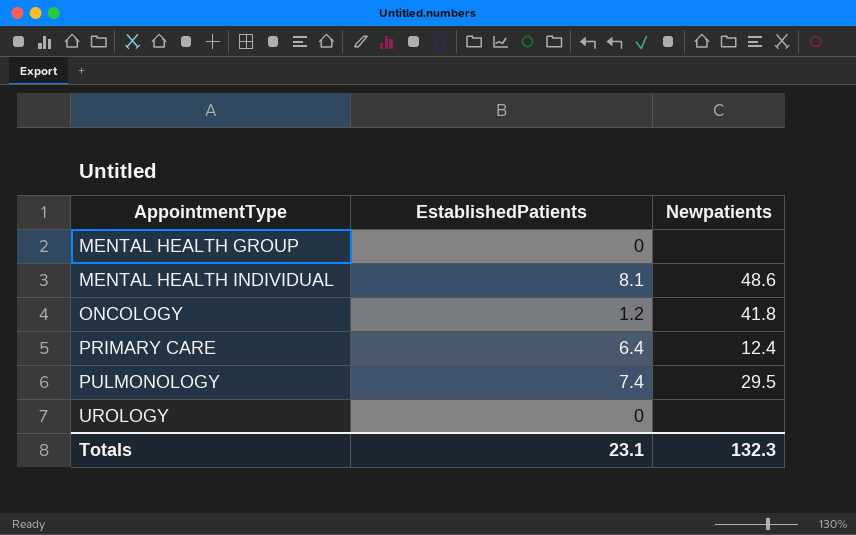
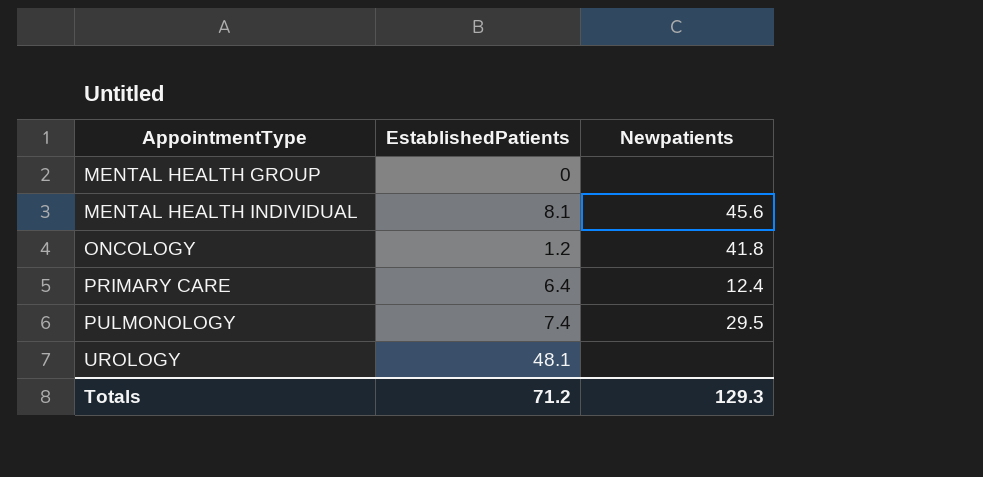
MENTAL HEALTH INDIVIDUAL | Newpatients: 48.6 -> 45.6
UROLOGY | EstablishedPatients: 0 -> 48.1
Totals | EstablishedPatients: 23.1 -> 71.2
Totals | Newpatients: 132.3 -> 129.3

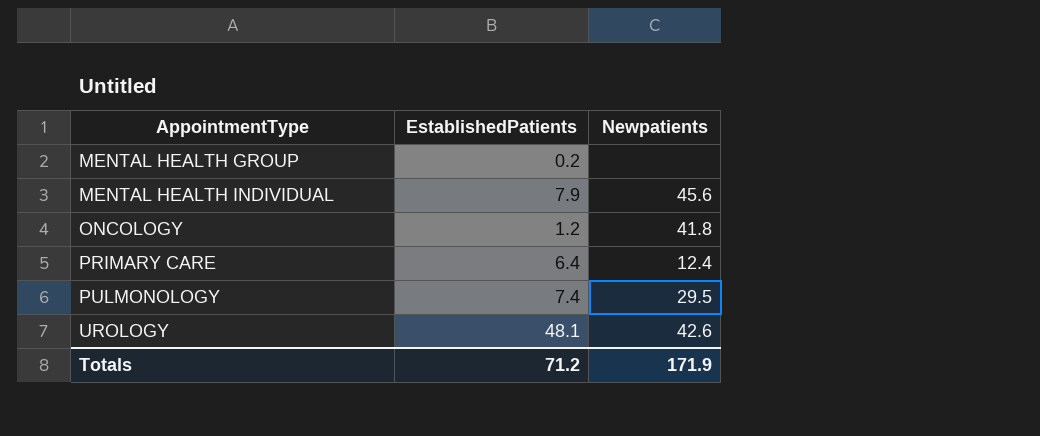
MENTAL HEALTH GROUP | EstablishedPatients: 0 -> 0.2
MENTAL HEALTH INDIVIDUAL | EstablishedPatients: 8.1 -> 7.9
UROLOGY | Newpatients: none -> 42.6
Totals | Newpatients: 129.3 -> 171.9

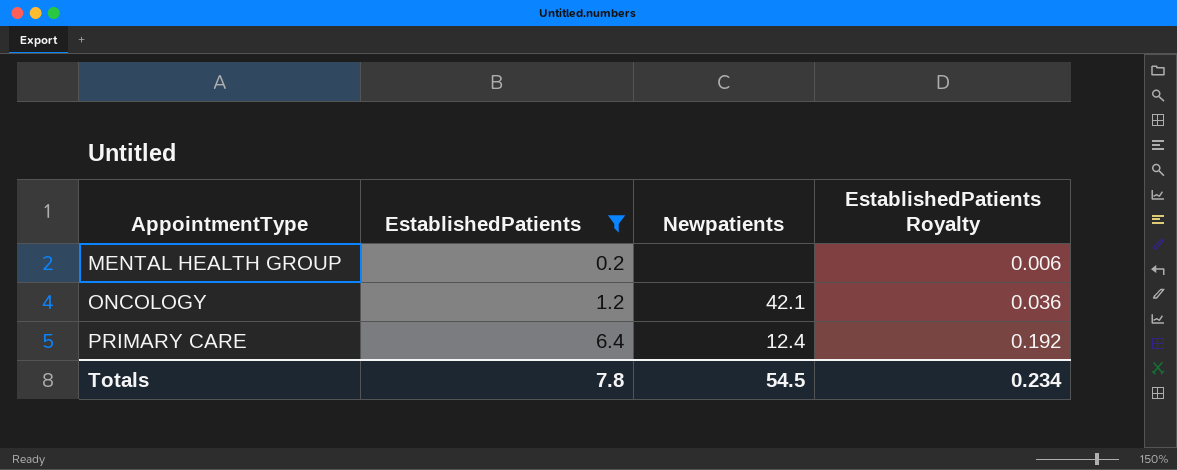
filter: none -> EstablishedPatients <= 6.4
column EstablishedPatients Royalty | formula: none -> [EstablishedPatients] * 0.03
ONCOLOGY | Newpatients: 41.8 -> 42.1
Totals | EstablishedPatients: 71.2 -> 7.8
Totals | Newpatients: 171.9 -> 54.5

